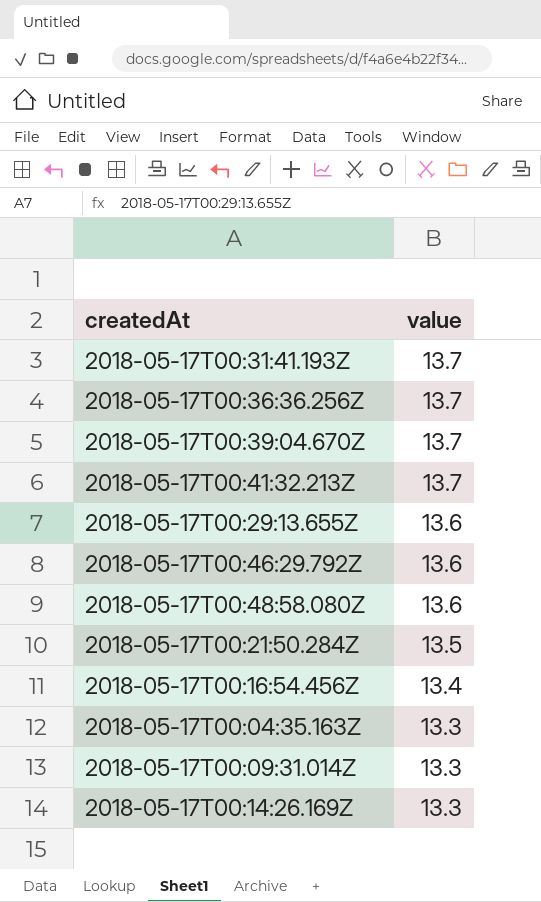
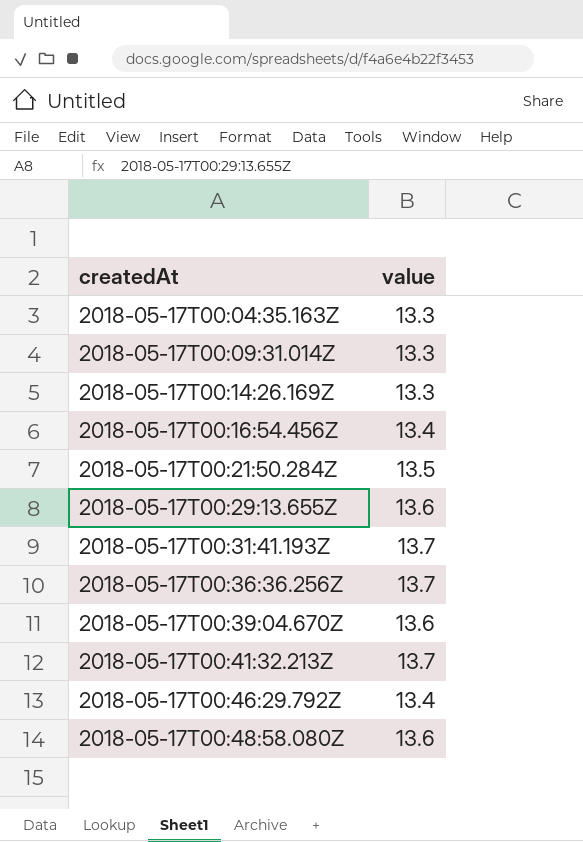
row order: value descending -> createdAt ascending
2018-05-17T00:39:04.670Z | value: 13.7 -> 13.6
2018-05-17T00:46:29.792Z | value: 13.6 -> 13.4

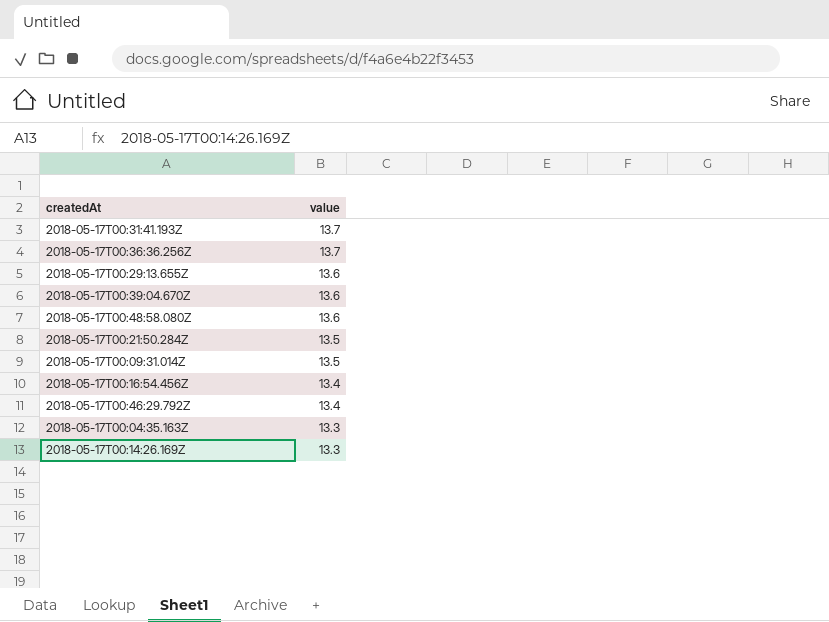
row order: createdAt ascending -> value descending
row 2018-05-17T00:41:32.213Z: 13.7 -> none
2018-05-17T00:09:31.014Z | value: 13.3 -> 13.5

